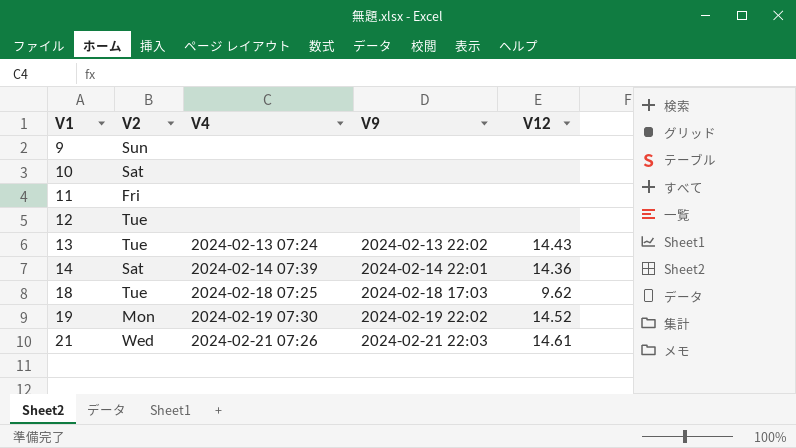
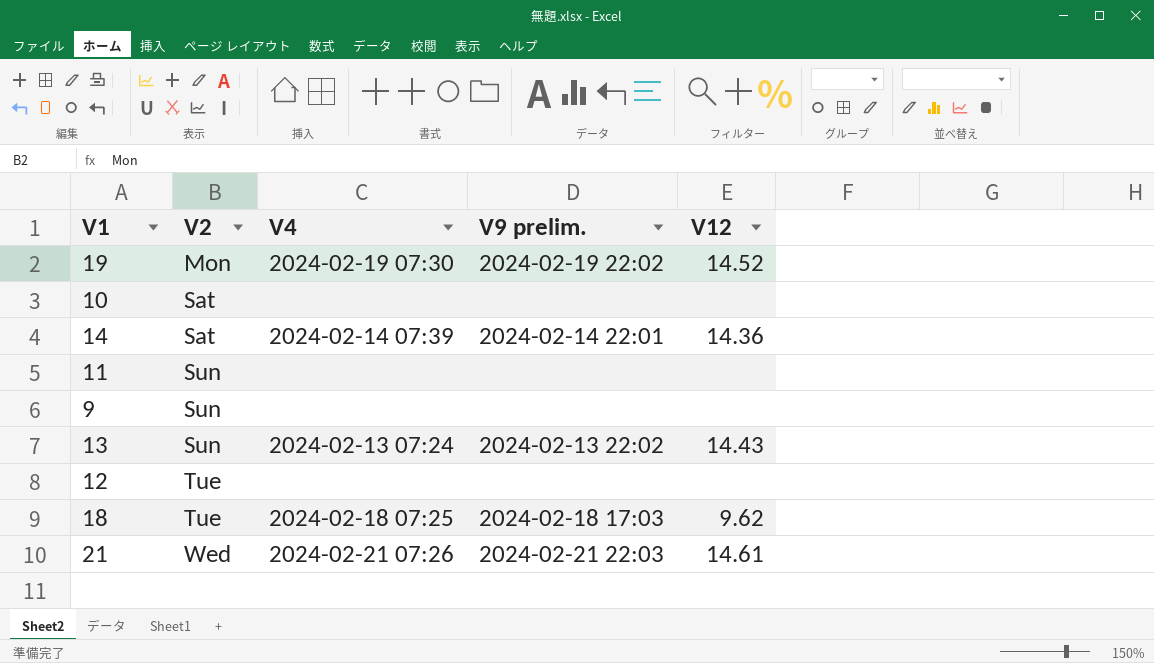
row order: V1 ascending -> V2 ascending
column name: V9 -> V9 prelim.
11 | V2: Fri -> Sun
13 | V2: Tue -> Sun

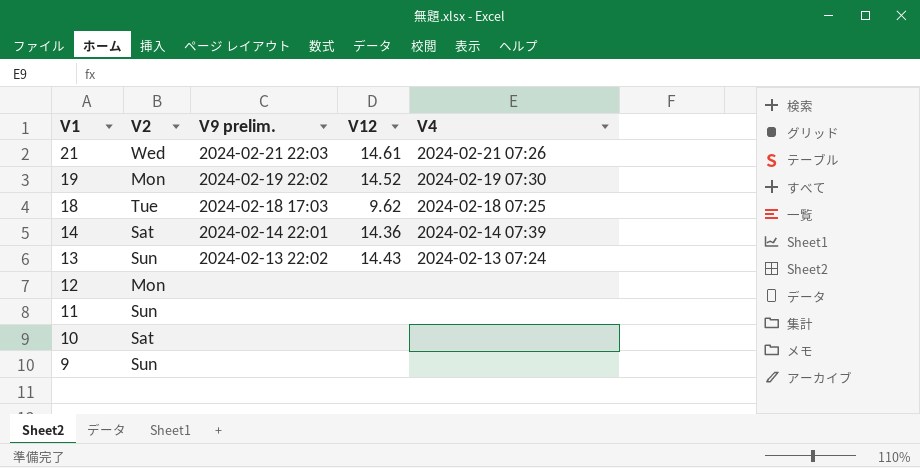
row order: V2 ascending -> V1 descending
column V4 | position: 3 -> 5
12 | V2: Tue -> Mon

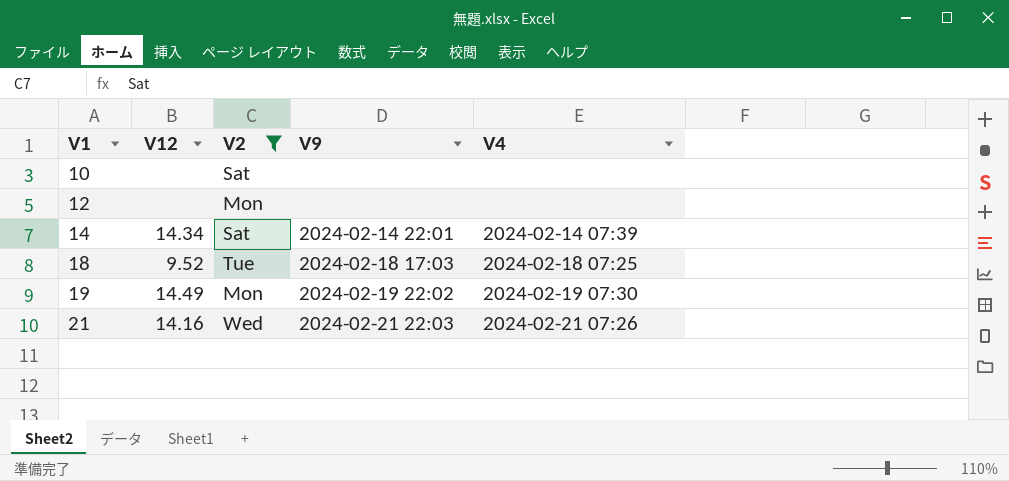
filter: none -> V2 != Sun
row order: V1 descending -> V1 ascending
column V12 | position: 4 -> 2
column name: V9 prelim. -> V9
14 | V12: 14.36 -> 14.34
18 | V12: 9.62 -> 9.52
19 | V12: 14.52 -> 14.49
21 | V12: 14.61 -> 14.16

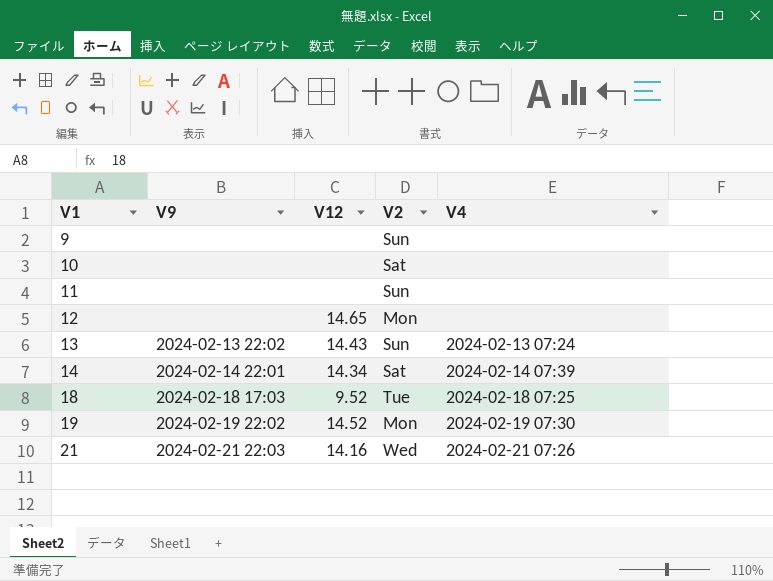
filter: V2 != Sun -> none
column V9 | position: 4 -> 2
12 | V12: none -> 14.65
19 | V12: 14.49 -> 14.52

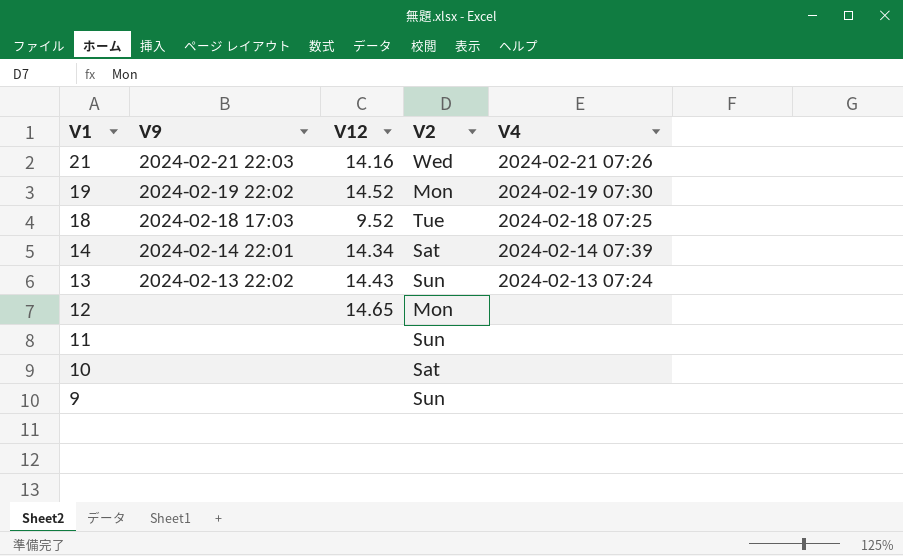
row order: V1 ascending -> V1 descending

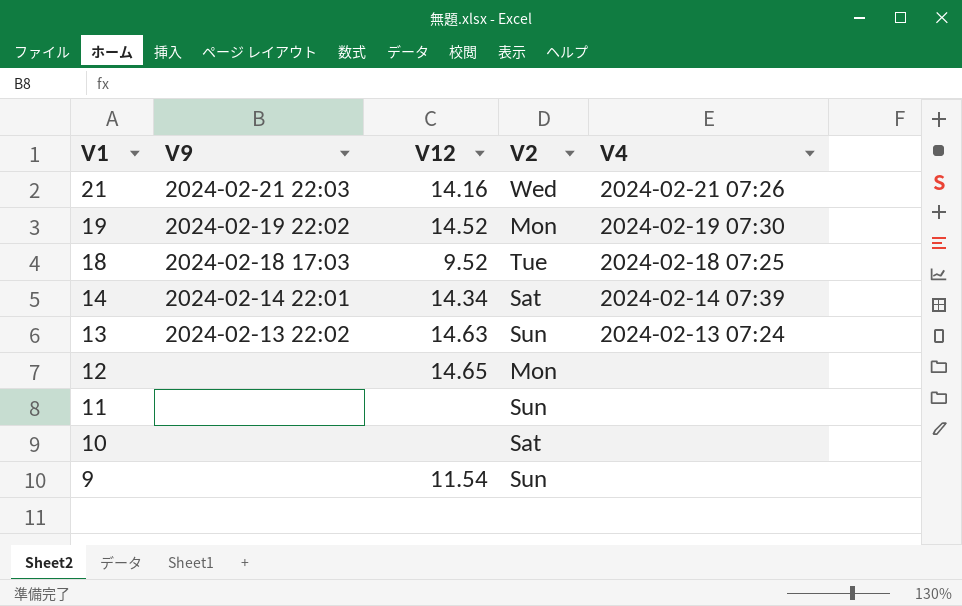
13 | V12: 14.43 -> 14.63
9 | V12: none -> 11.54

